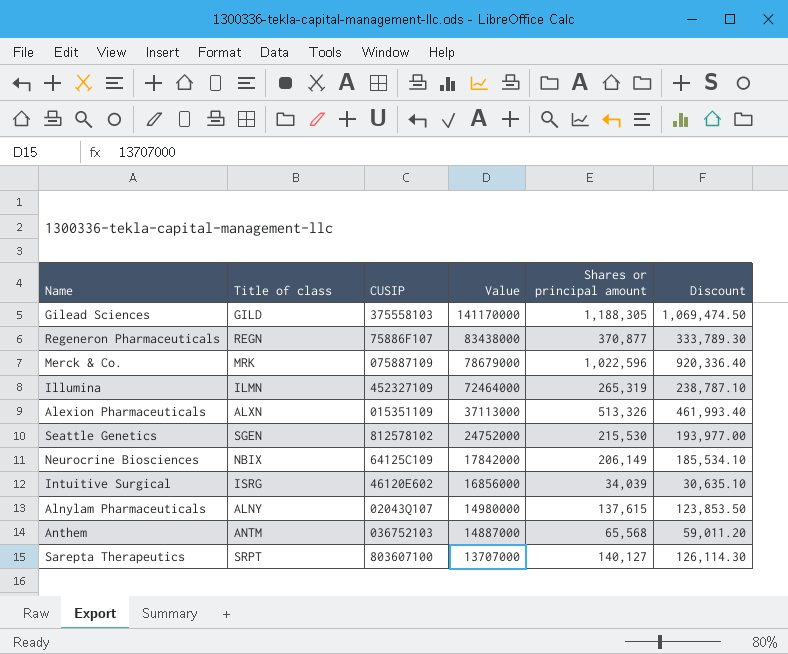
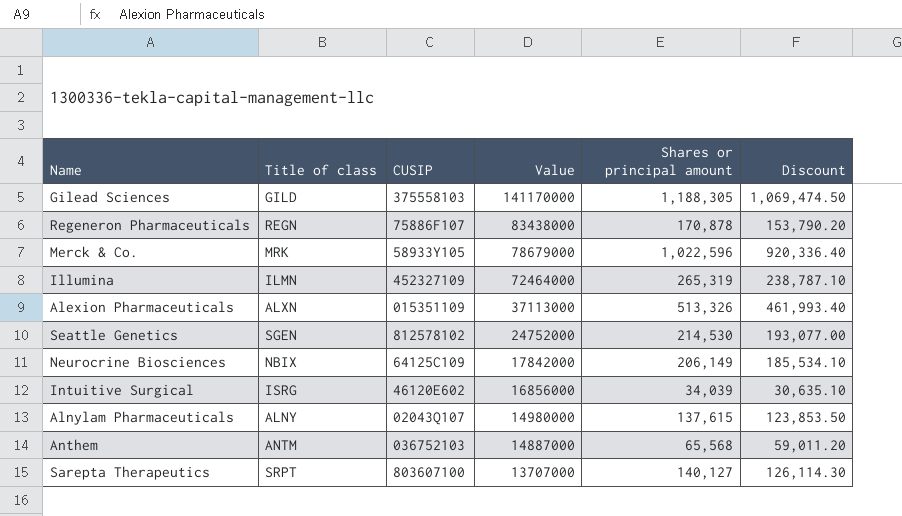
Regeneron Pharmaceuticals | Shares or principal amount: 370,877 -> 170,878
Regeneron Pharmaceuticals | Discount: 333,789.30 -> 153,790.20
Merck & Co. | CUSIP: 075887109 -> 58933Y105
Seattle Genetics | Shares or principal amount: 215,530 -> 214,530
Seattle Genetics | Discount: 193,977.00 -> 193,077.00

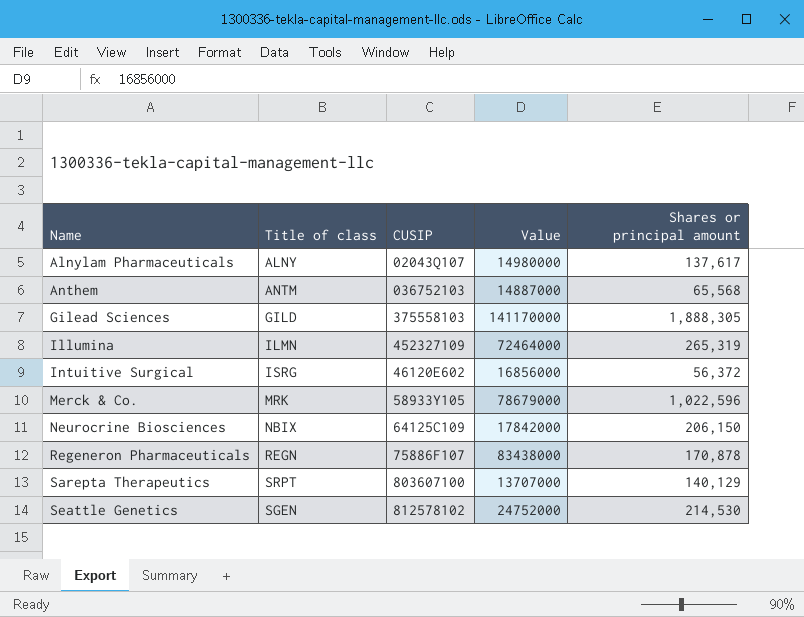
row order: Value descending -> Name ascending
column Discount | formula: [Shares or principal amount] * 0.9 -> none
row Alexion Pharmaceuticals: ALXN | 015351109 | 37113000 | 513,326 | 461,993.40 -> none
Alnylam Pharmaceuticals | Shares or principal amount: 137,615 -> 137,617
Gilead Sciences | Shares or principal amount: 1,188,305 -> 1,888,305
Intuitive Surgical | Shares or principal amount: 34,039 -> 56,372
Neurocrine Biosciences | Shares or principal amount: 206,149 -> 206,150
Sarepta Therapeutics | Shares or principal amount: 140,127 -> 140,129

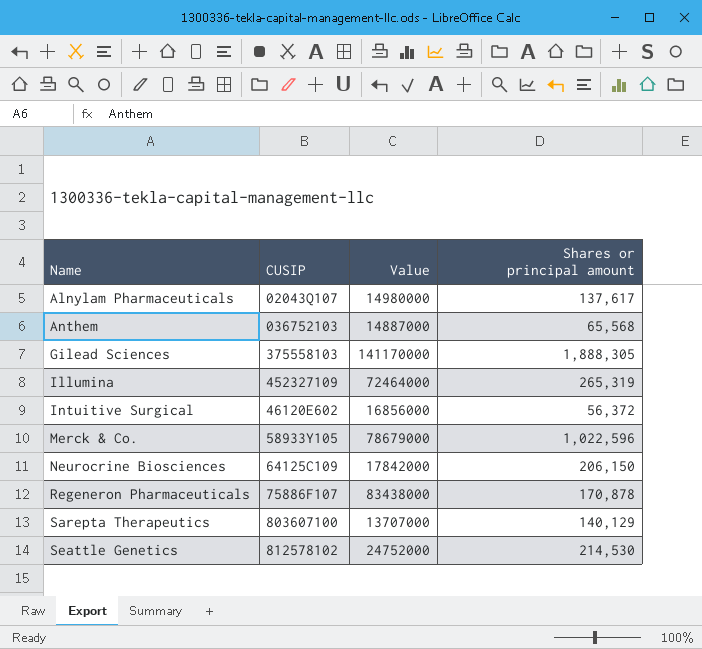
column Title of class | position: 2 -> none

